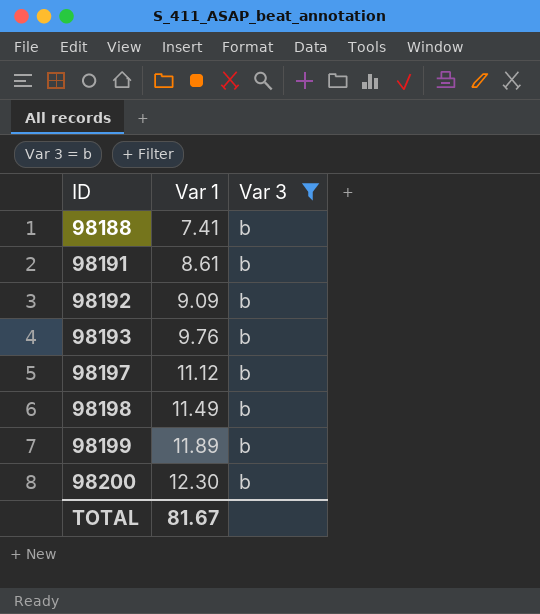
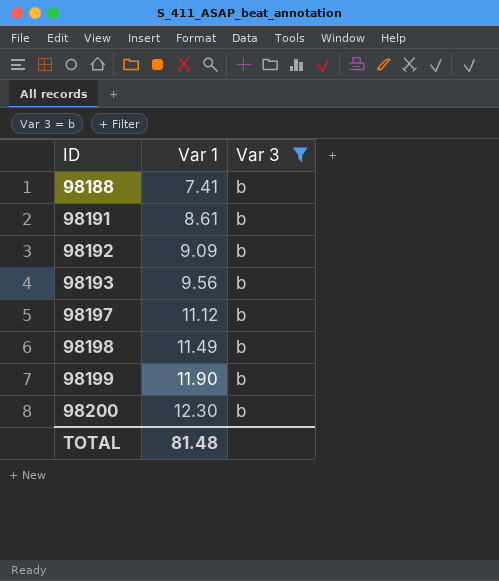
98193 | Var 1: 9.76 -> 9.56
98199 | Var 1: 11.89 -> 11.90
TOTAL | Var 1: 81.67 -> 81.48

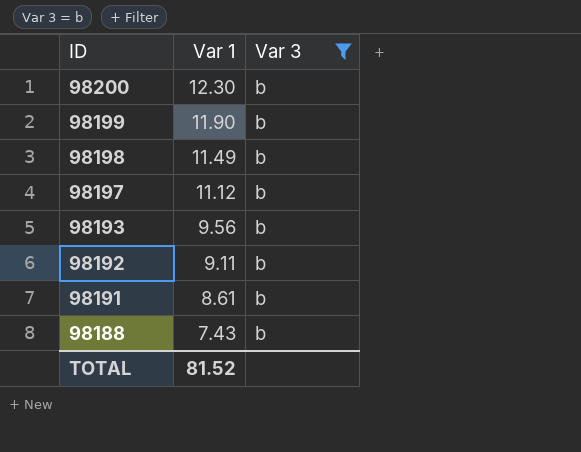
row order: ID ascending -> ID descending
98192 | Var 1: 9.09 -> 9.11
98188 | Var 1: 7.41 -> 7.43
TOTAL | Var 1: 81.48 -> 81.52

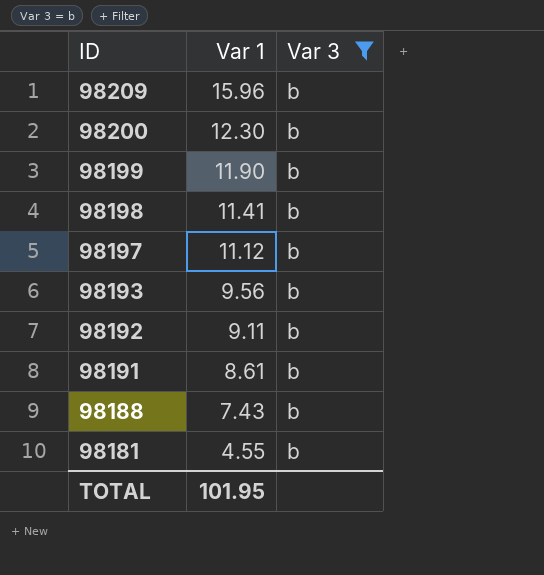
row 98209: none -> 15.96 | b
98198 | Var 1: 11.49 -> 11.41
row 98181: none -> 4.55 | b
TOTAL | Var 1: 81.52 -> 101.95

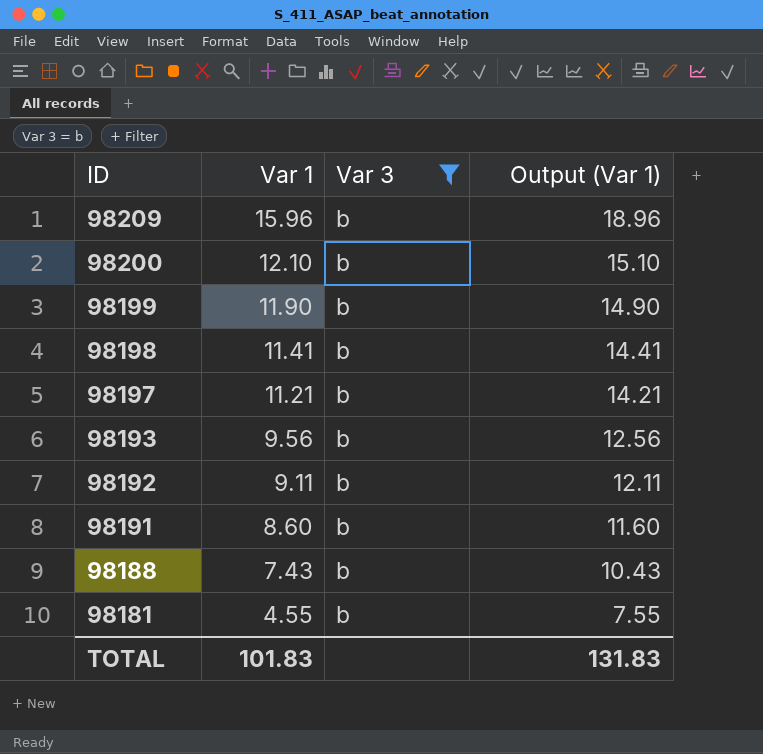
column Output (Var 1) | formula: none -> [Var 1] + 3
98200 | Var 1: 12.30 -> 12.10
98197 | Var 1: 11.12 -> 11.21
98191 | Var 1: 8.61 -> 8.60
TOTAL | Var 1: 101.95 -> 101.83

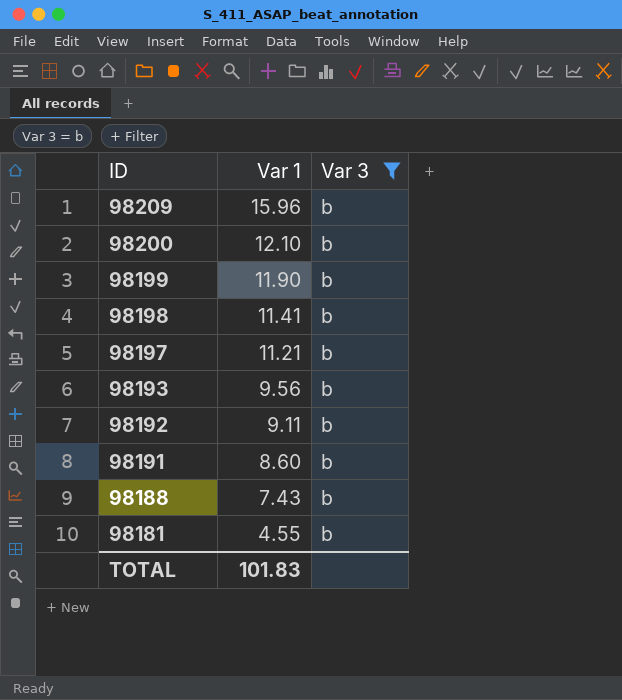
column Output (Var 1) | formula: [Var 1] + 3 -> none

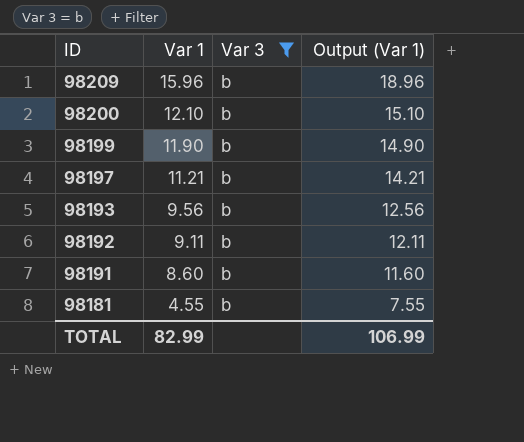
column Output (Var 1) | formula: none -> [Var 1] + 3
row 98198: 11.41 | b -> none
row 98188: 7.43 | b -> none
TOTAL | Var 1: 101.83 -> 82.99

